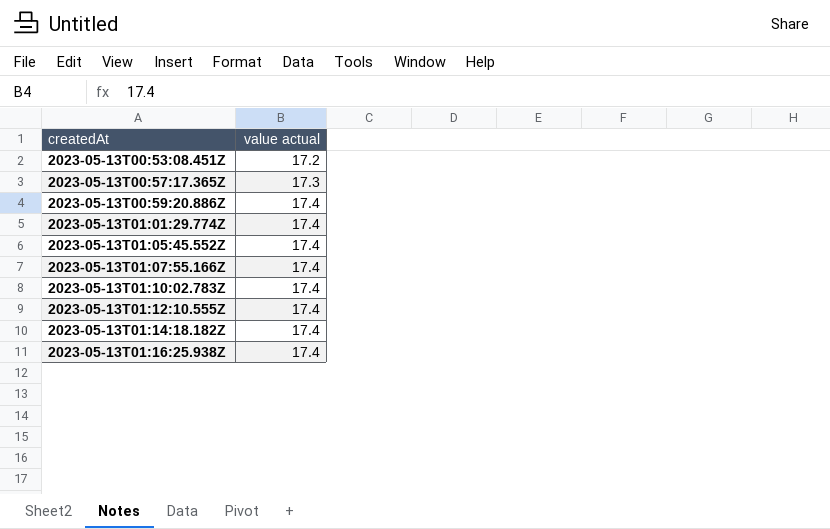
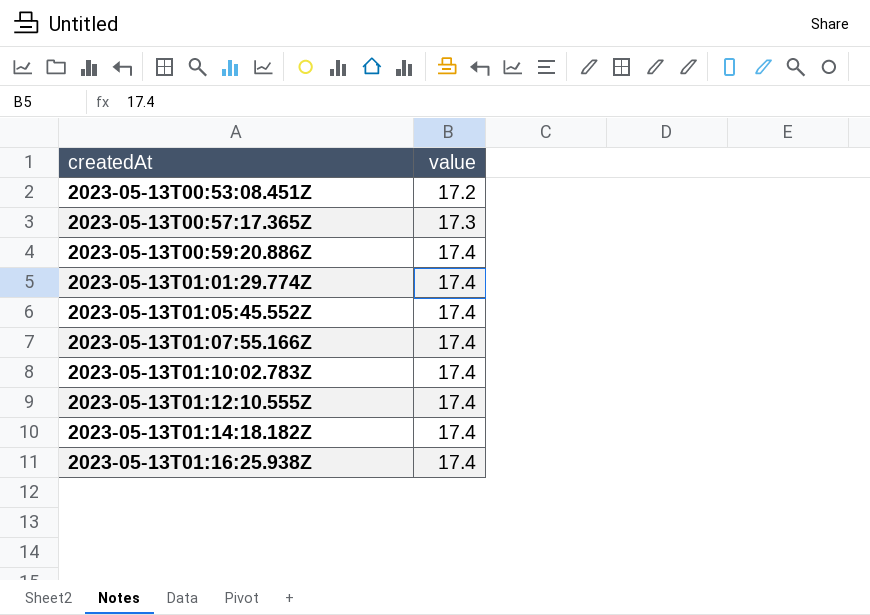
column name: value actual -> value

